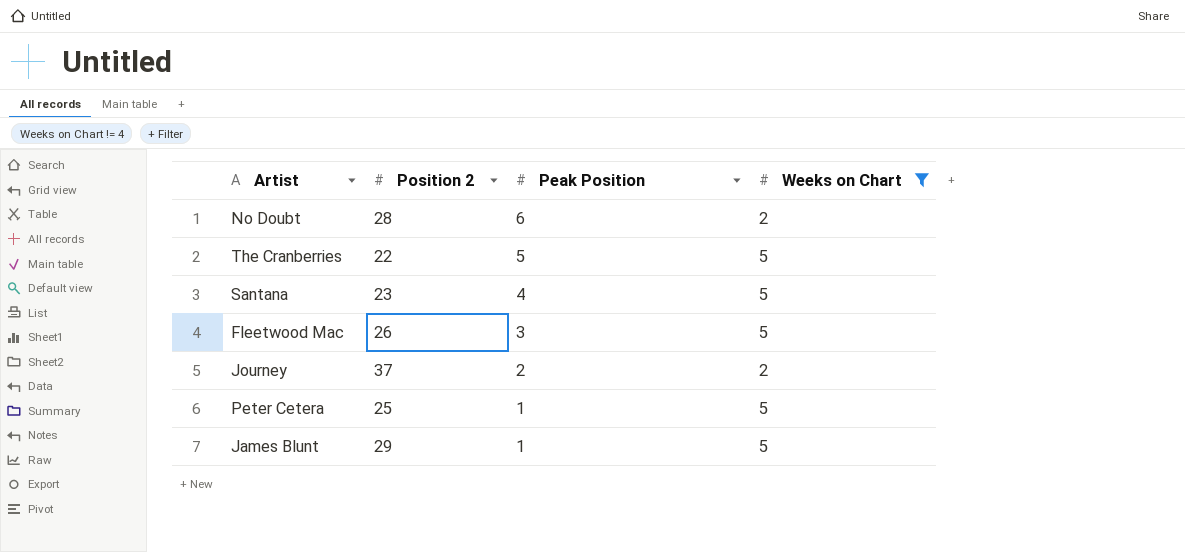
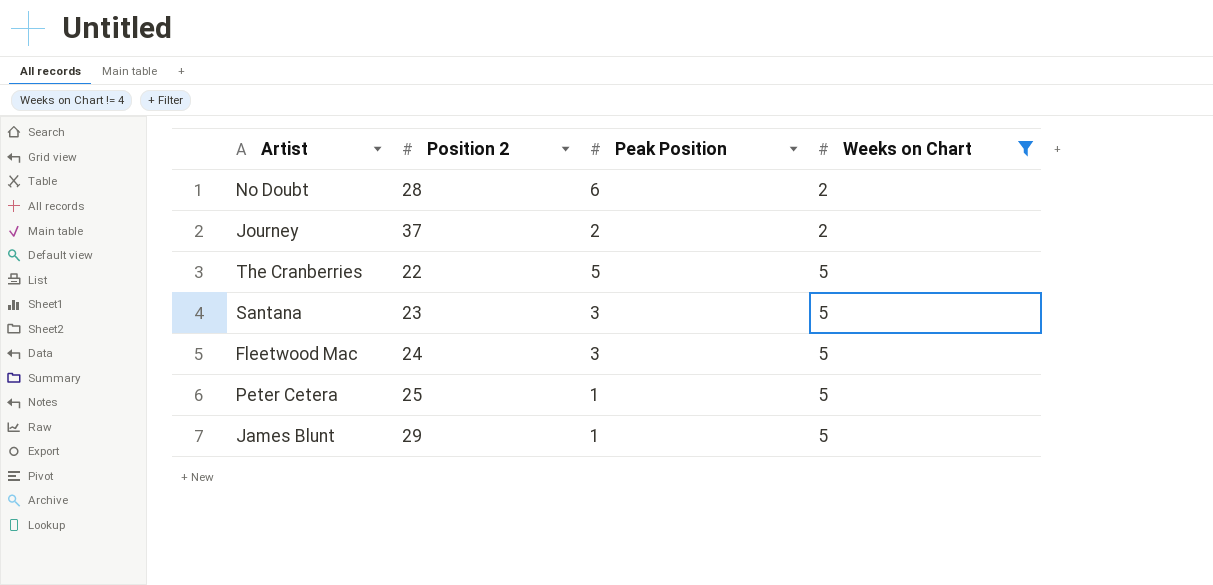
row order: Peak Position descending -> Weeks on Chart ascending
Santana | Peak Position: 4 -> 3
Fleetwood Mac | Position 2: 26 -> 24

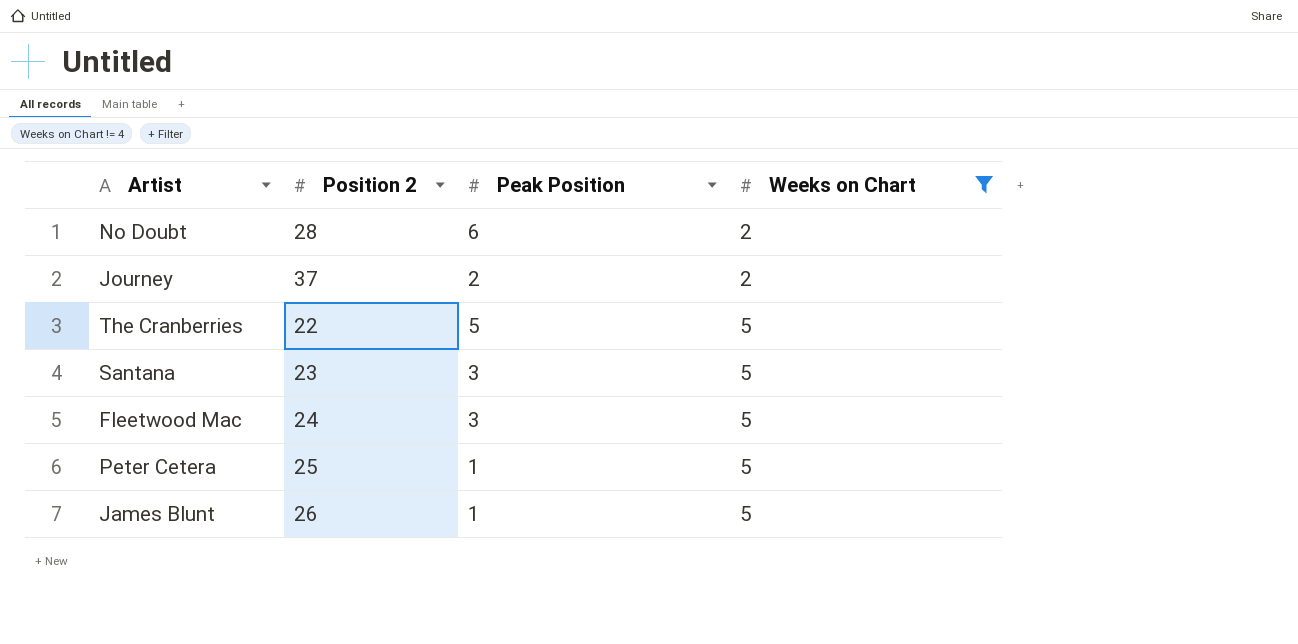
James Blunt | Position 2: 29 -> 26

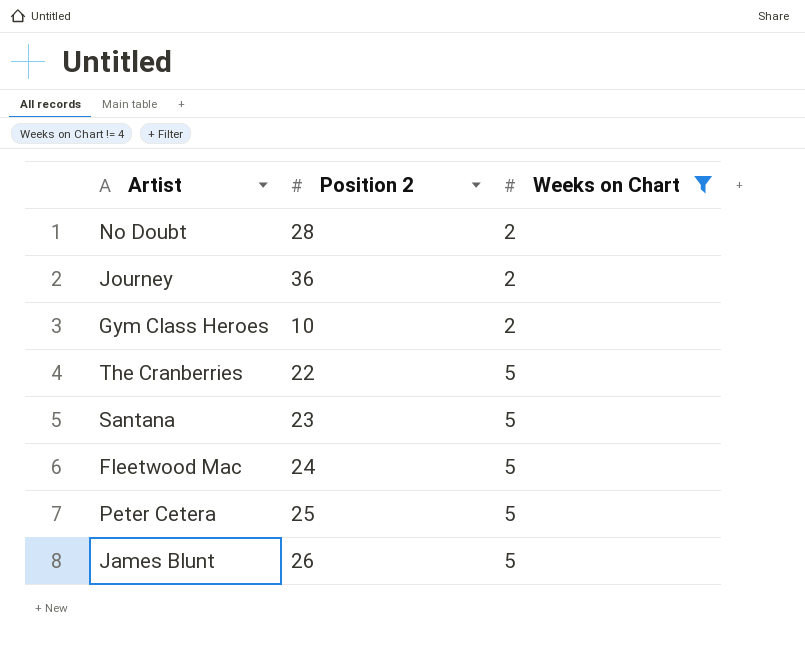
column Peak Position | position: 3 -> none
Journey | Position 2: 37 -> 36
row Gym Class Heroes: none -> 10 | 2

